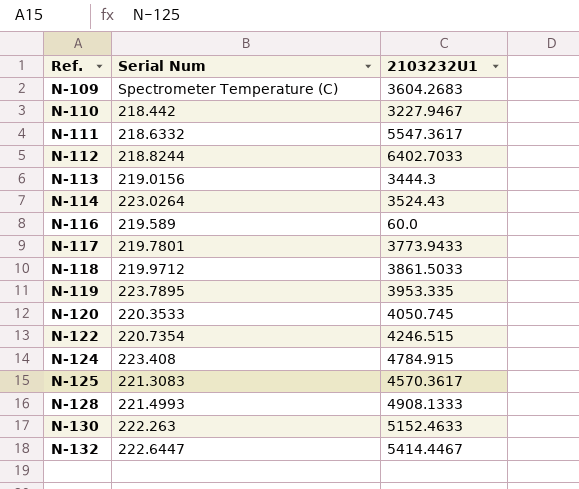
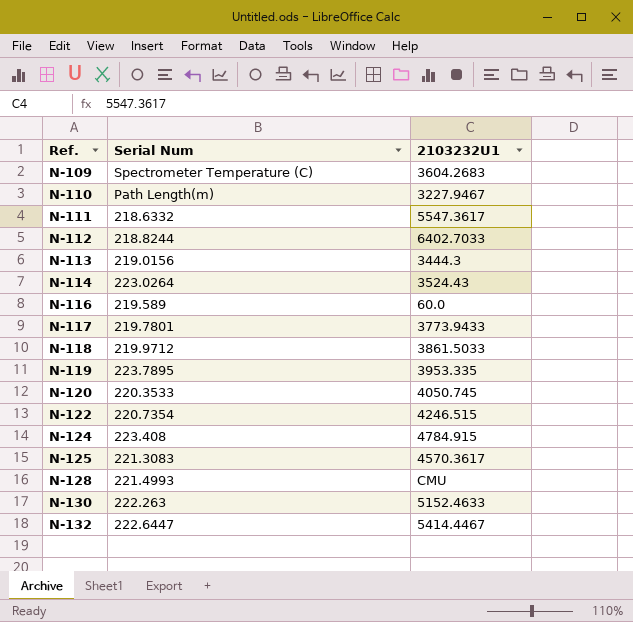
N-110 | Serial Num: 218.442 -> Path Length(m)
N-128 | 2103232U1: 4908.1333 -> CMU

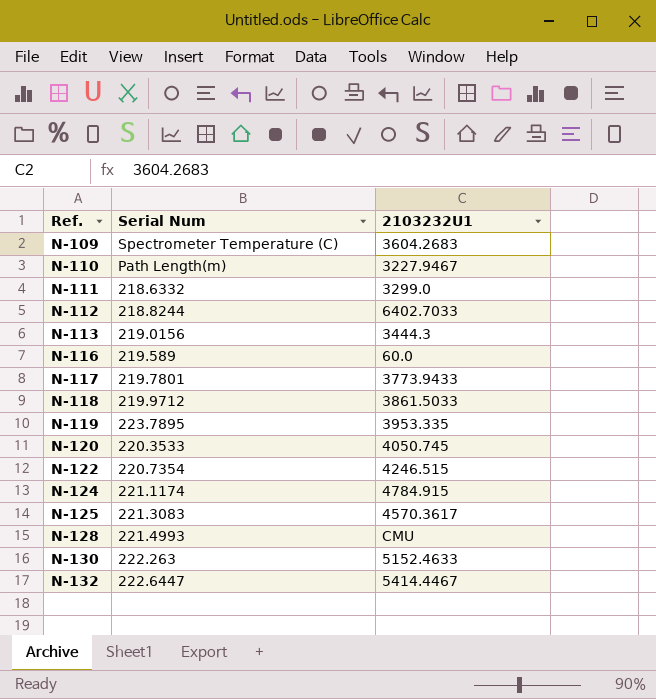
row N-114: 223.0264 | 3524.43 -> none
N-111 | 2103232U1: 5547.3617 -> 3299.0
N-124 | Serial Num: 223.408 -> 221.1174

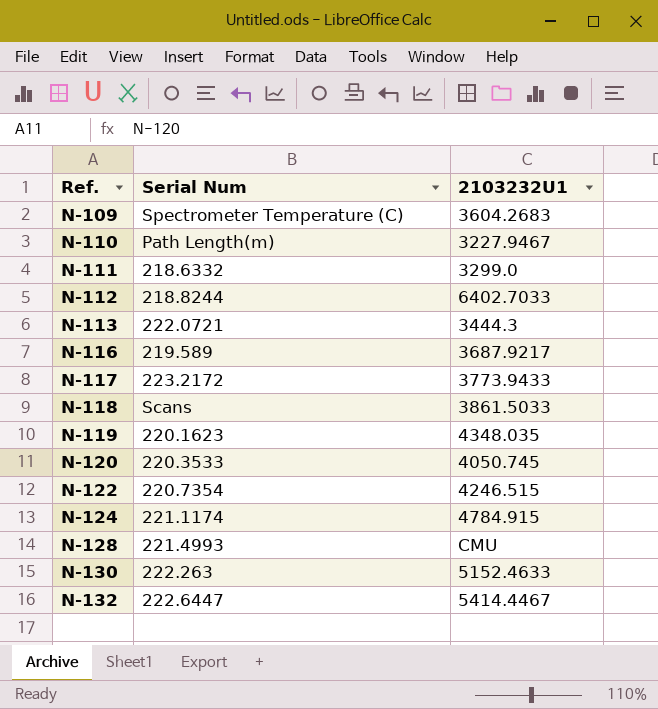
row N-125: 221.3083 | 4570.3617 -> none
N-113 | Serial Num: 219.0156 -> 222.0721
N-116 | 2103232U1: 60.0 -> 3687.9217
N-117 | Serial Num: 219.7801 -> 223.2172
N-118 | Serial Num: 219.9712 -> Scans
N-119 | Serial Num: 223.7895 -> 220.1623
N-119 | 2103232U1: 3953.335 -> 4348.035

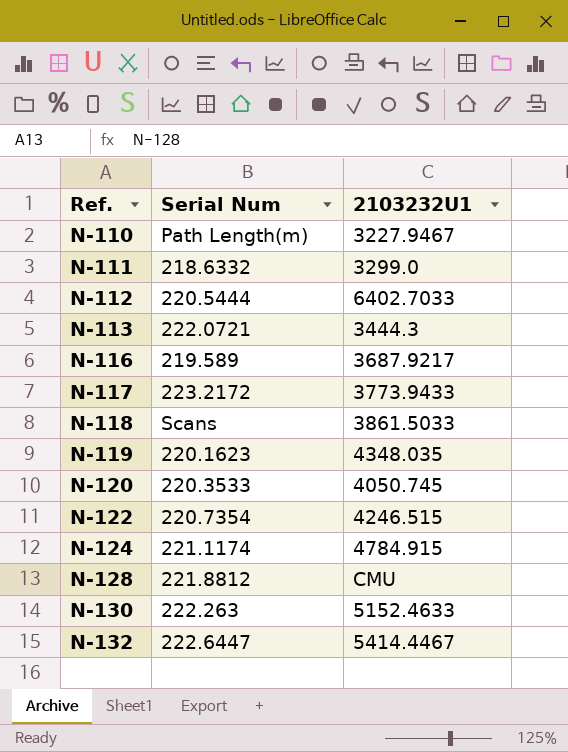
row N-109: Spectrometer Temperature (C) | 3604.2683 -> none
N-112 | Serial Num: 218.8244 -> 220.5444
N-128 | Serial Num: 221.4993 -> 221.8812

